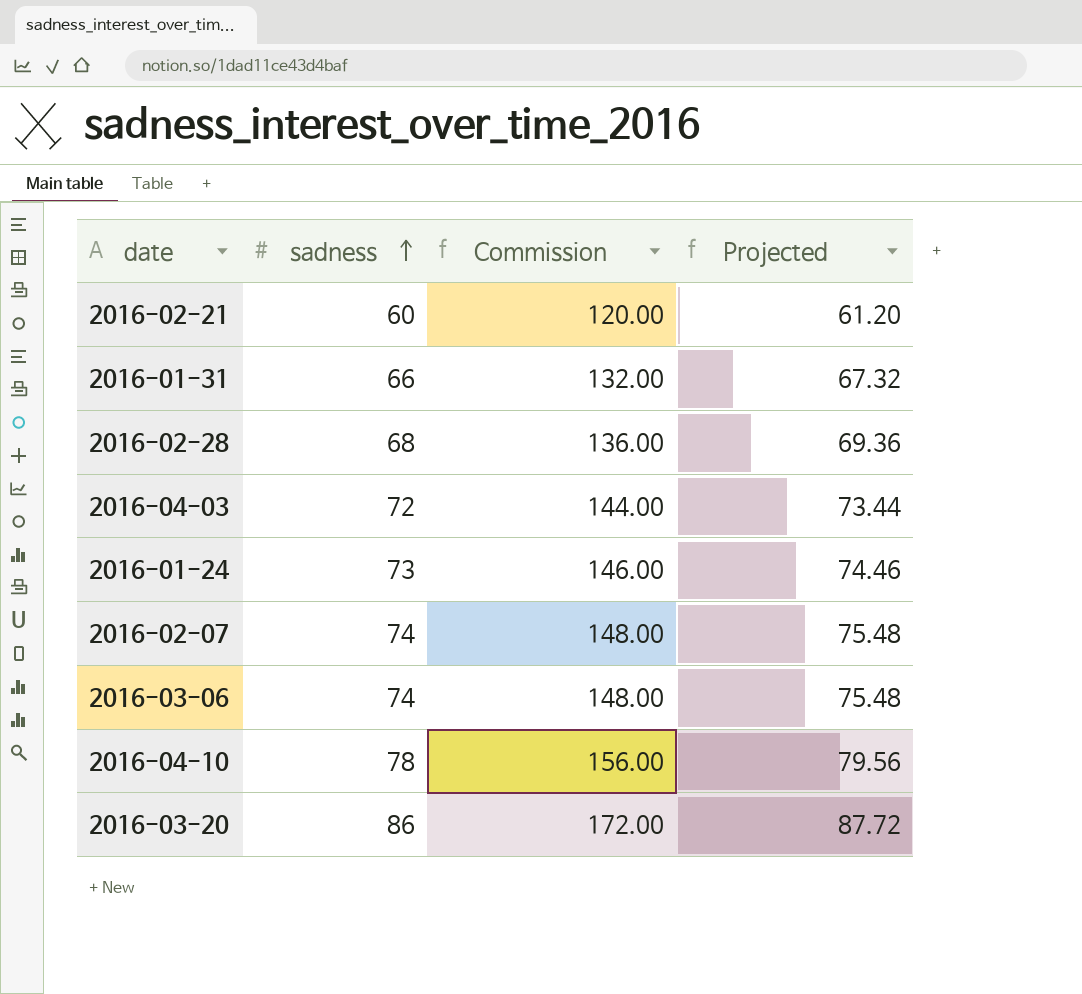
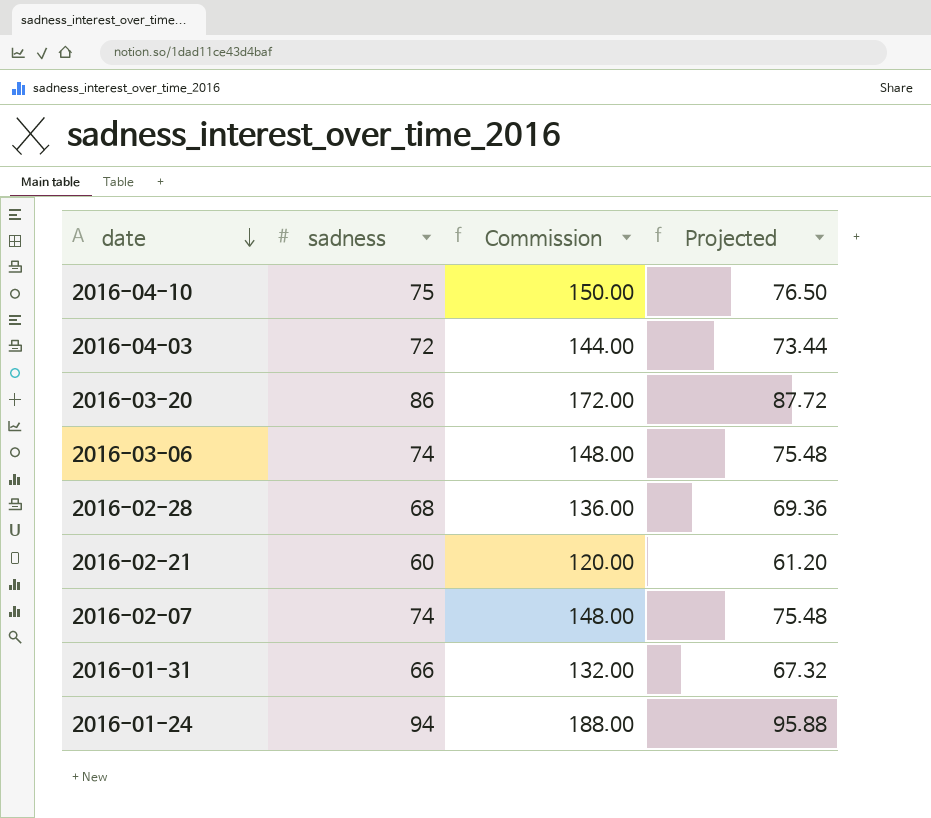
row order: sadness ascending -> date descending
2016-04-10 | sadness: 78 -> 75
2016-04-10 | Commission: 156.00 -> 150.00
2016-04-10 | Projected: 79.56 -> 76.50
2016-01-24 | sadness: 73 -> 94
2016-01-24 | Commission: 146.00 -> 188.00
2016-01-24 | Projected: 74.46 -> 95.88

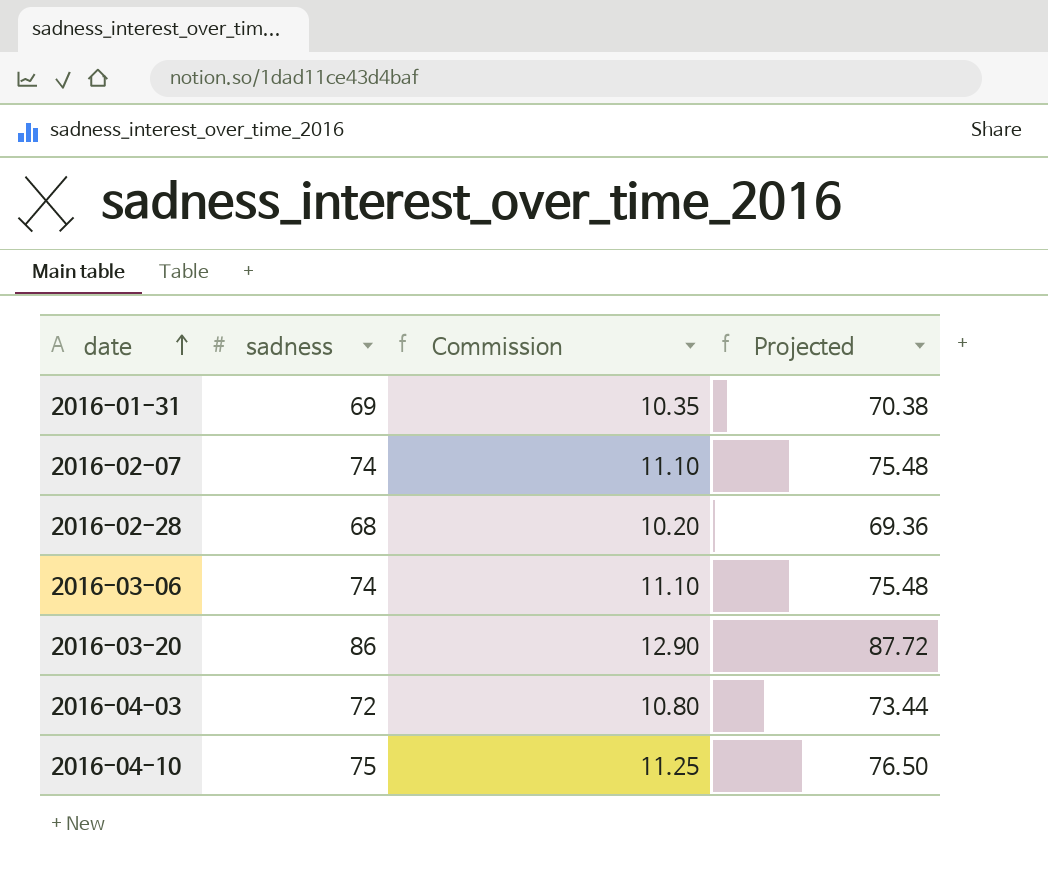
row order: date descending -> date ascending
column Commission | formula: [sadness] * 2 -> [sadness] * 0.15
row 2016-02-21: 60 | 120.00 | 61.20 -> none
row 2016-01-24: 94 | 188.00 | 95.88 -> none
2016-01-31 | sadness: 66 -> 69
2016-01-31 | Projected: 67.32 -> 70.38

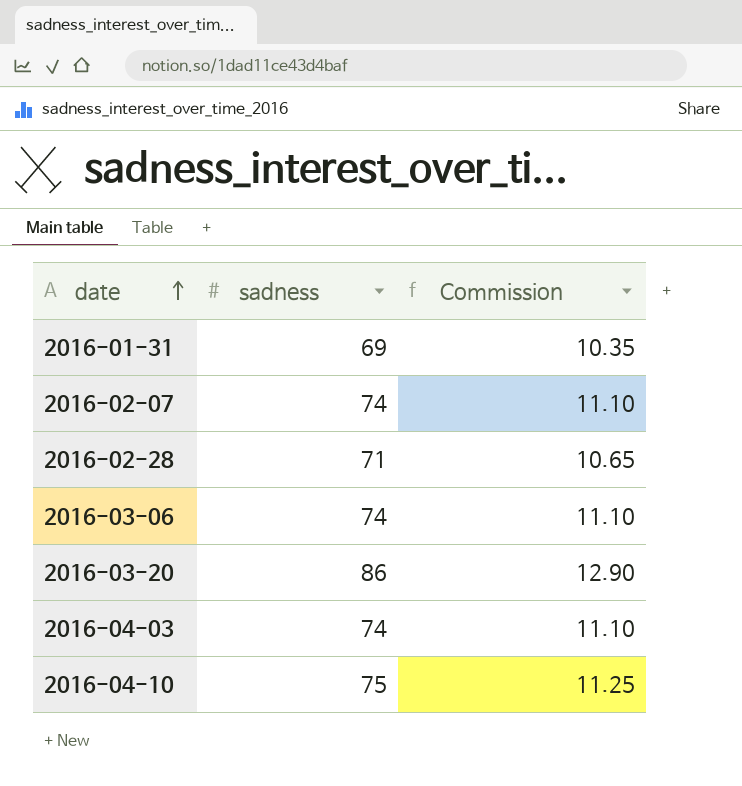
column Projected | formula: [sadness] * 1.02 -> none
2016-02-28 | sadness: 68 -> 71
2016-02-28 | Commission: 10.20 -> 10.65
2016-04-03 | sadness: 72 -> 74
2016-04-03 | Commission: 10.80 -> 11.10

